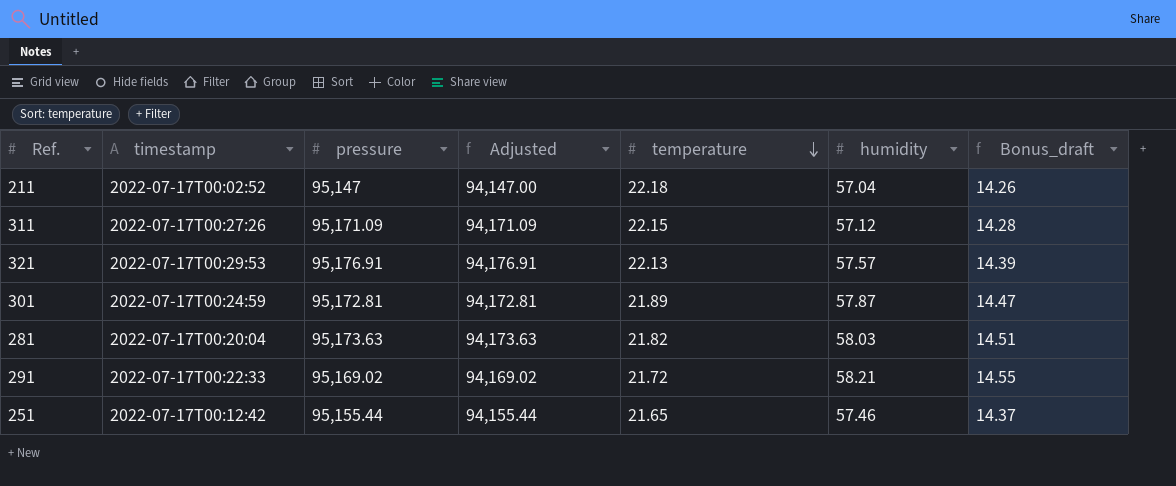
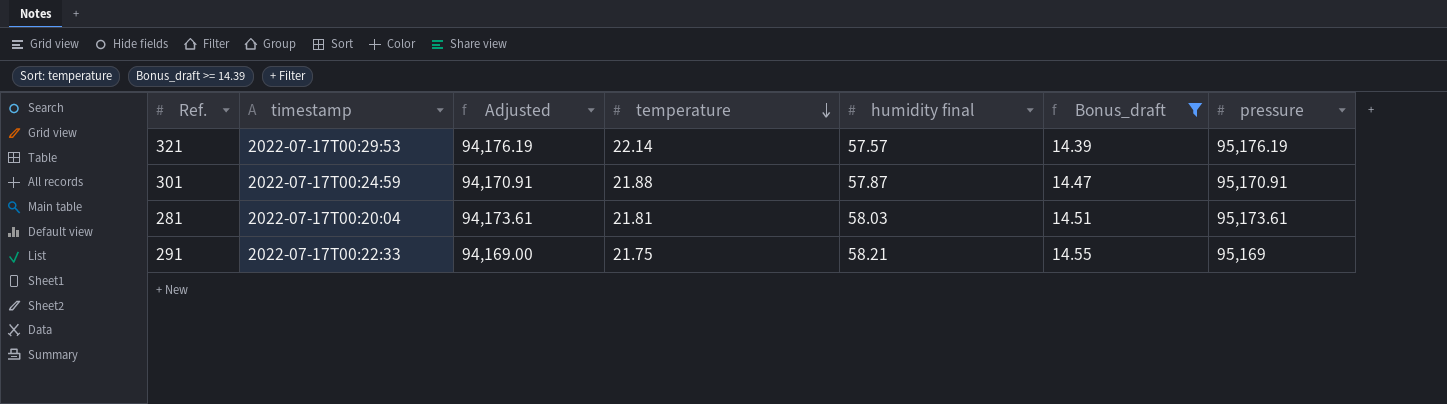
filter: none -> Bonus_draft >= 14.39
column name: humidity -> humidity final
column pressure | position: 3 -> 7
321 | Adjusted: 94,176.91 -> 94,176.19
321 | temperature: 22.13 -> 22.14
321 | pressure: 95,176.91 -> 95,176.19
301 | Adjusted: 94,172.81 -> 94,170.91
301 | temperature: 21.89 -> 21.88
301 | pressure: 95,172.81 -> 95,170.91
281 | Adjusted: 94,173.63 -> 94,173.61
281 | temperature: 21.82 -> 21.81
281 | pressure: 95,173.63 -> 95,173.61
291 | Adjusted: 94,169.02 -> 94,169.00
291 | temperature: 21.72 -> 21.75
291 | pressure: 95,169.02 -> 95,169

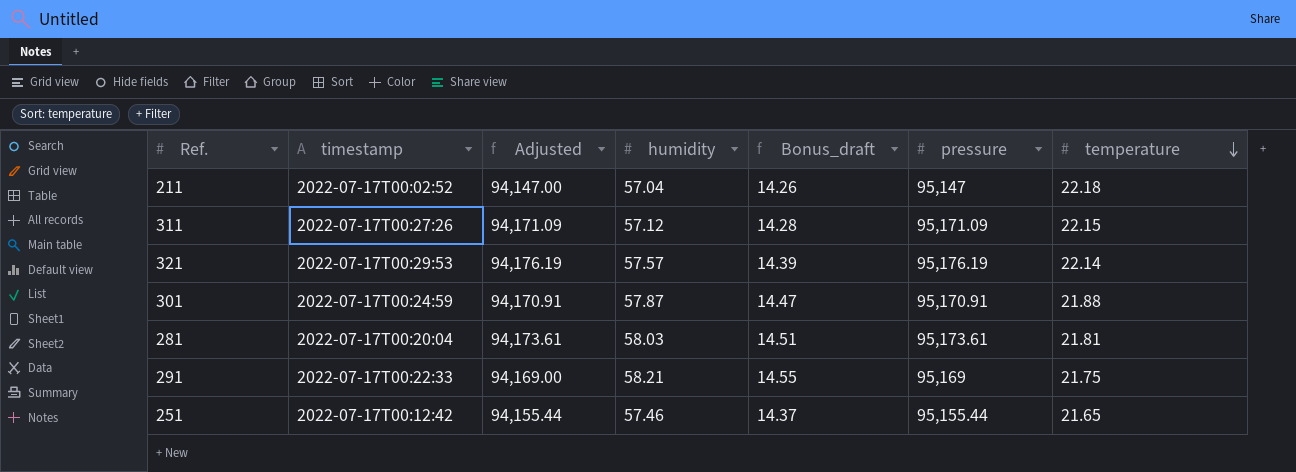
filter: Bonus_draft >= 14.39 -> none
column name: humidity final -> humidity
column temperature | position: 4 -> 7

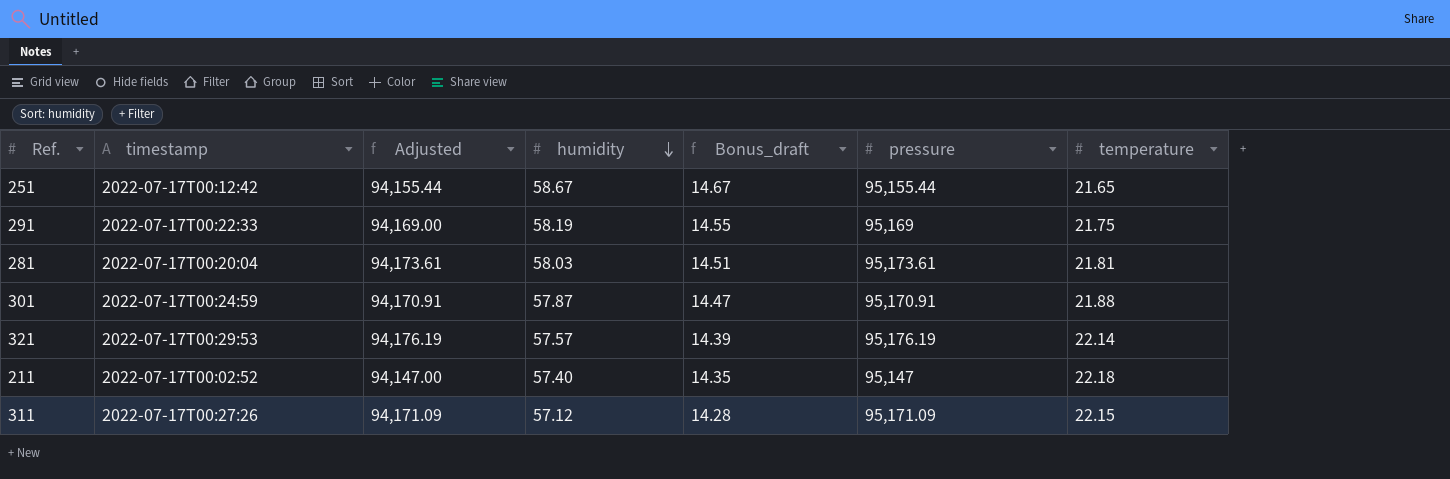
row order: temperature descending -> humidity descending
251 | humidity: 57.46 -> 58.67
251 | Bonus_draft: 14.37 -> 14.67
291 | humidity: 58.21 -> 58.19
211 | humidity: 57.04 -> 57.40
211 | Bonus_draft: 14.26 -> 14.35

